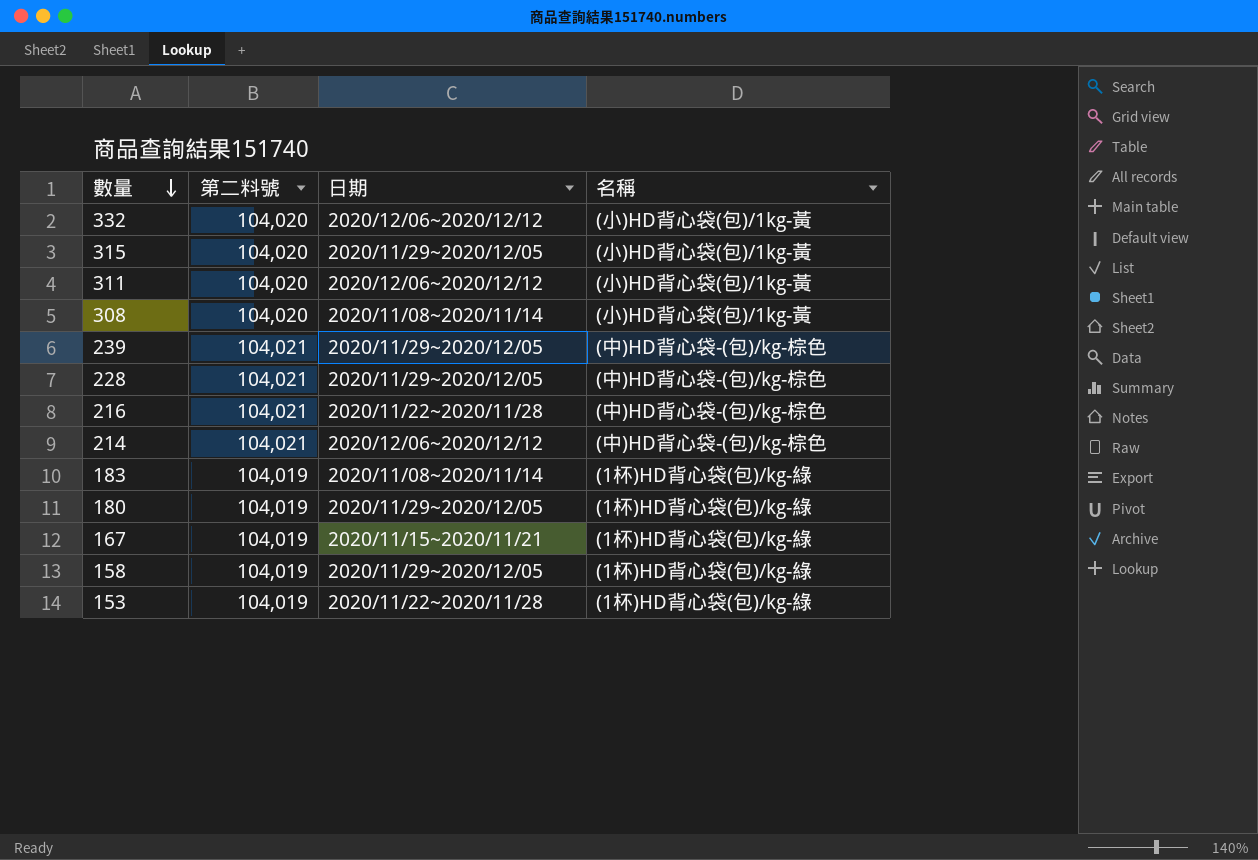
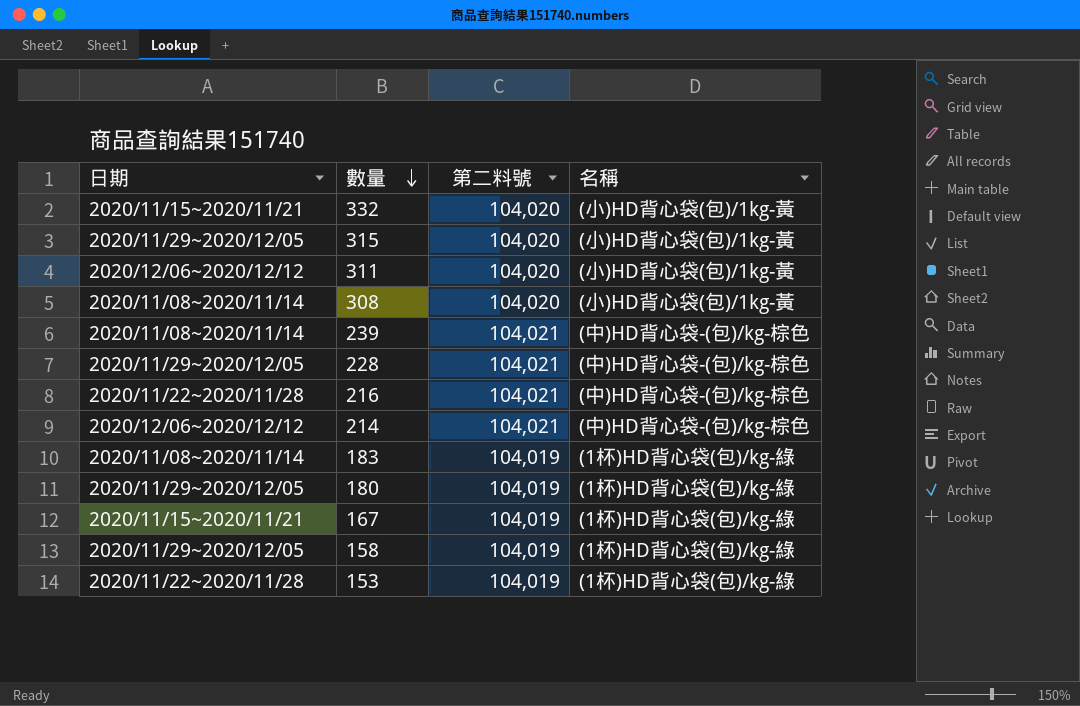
column 日期 | position: 3 -> 1
332 | 日期: 2020/12/06~2020/12/12 -> 2020/11/15~2020/11/21
239 | 日期: 2020/11/29~2020/12/05 -> 2020/11/08~2020/11/14

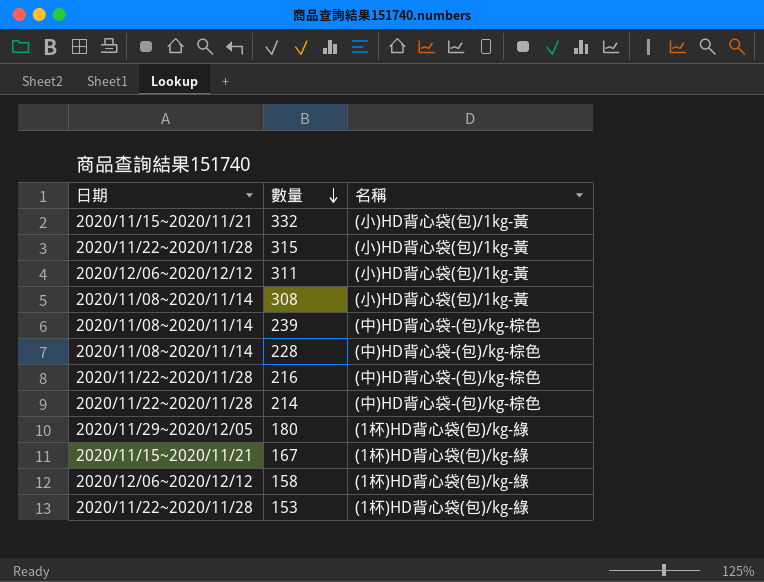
column 第二料號 | position: 3 -> none
row 183: 2020/11/08~2020/11/14 | 104,019 | (1杯)HD背心袋(包)/kg-綠 -> none
315 | 日期: 2020/11/29~2020/12/05 -> 2020/11/22~2020/11/28
228 | 日期: 2020/11/29~2020/12/05 -> 2020/11/08~2020/11/14
214 | 日期: 2020/12/06~2020/12/12 -> 2020/11/22~2020/11/28
158 | 日期: 2020/11/29~2020/12/05 -> 2020/12/06~2020/12/12

